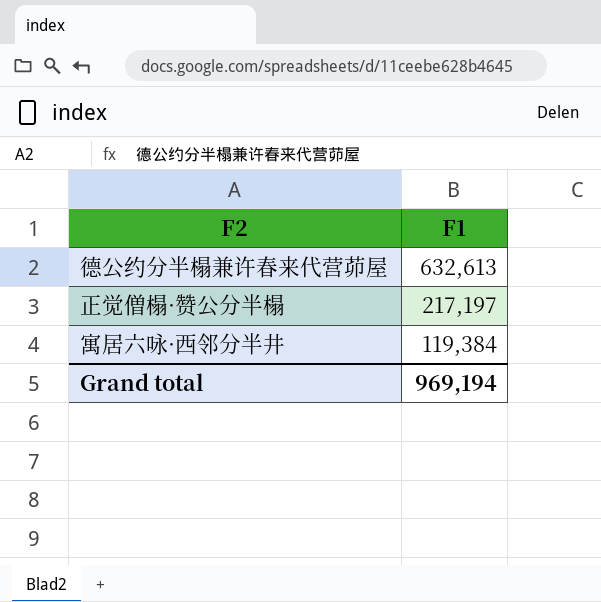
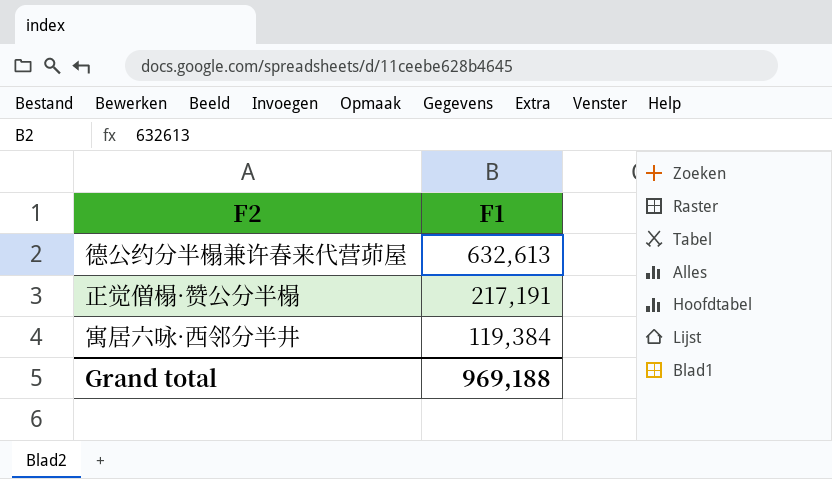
正觉僧榻·赞公分半榻 | F1: 217,197 -> 217,191
Grand total | F1: 969,194 -> 969,188

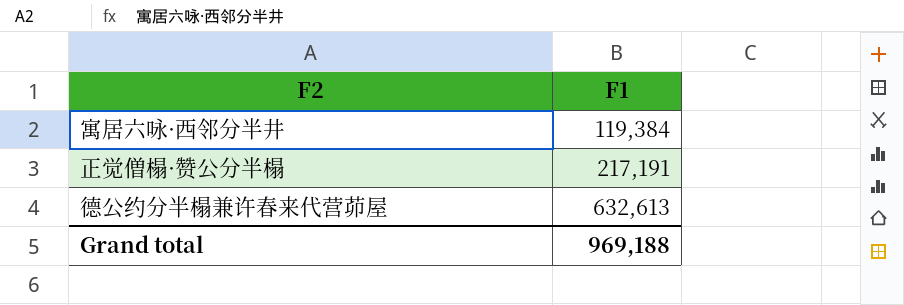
row order: F1 descending -> F1 ascending

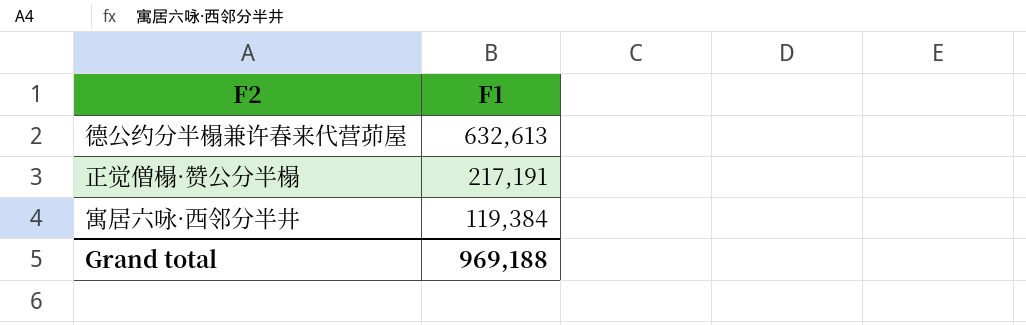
row order: F1 ascending -> F1 descending

